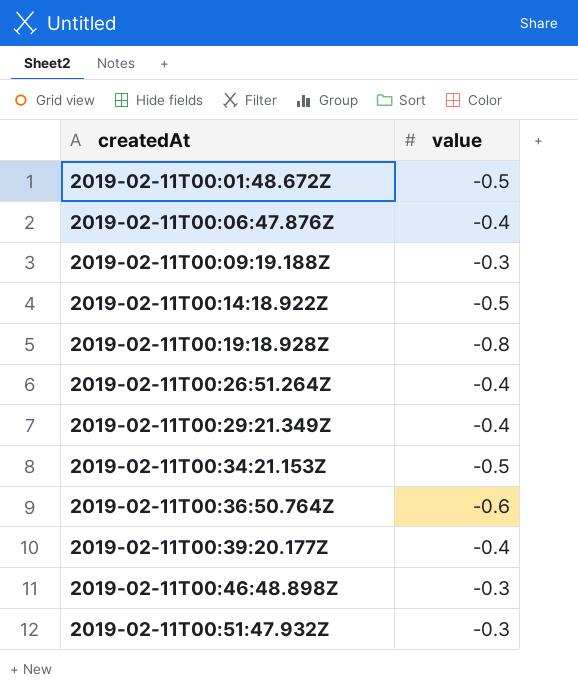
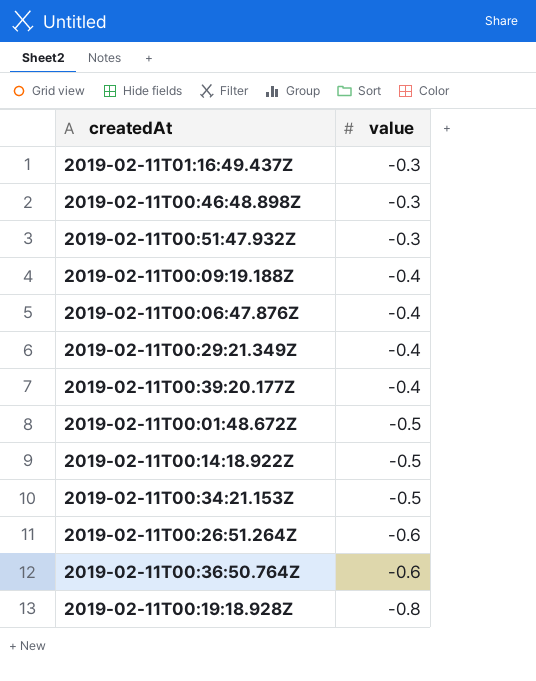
row order: createdAt ascending -> value descending
row 2019-02-11T01:16:49.437Z: none -> -0.3
2019-02-11T00:09:19.188Z | value: -0.3 -> -0.4
2019-02-11T00:26:51.264Z | value: -0.4 -> -0.6

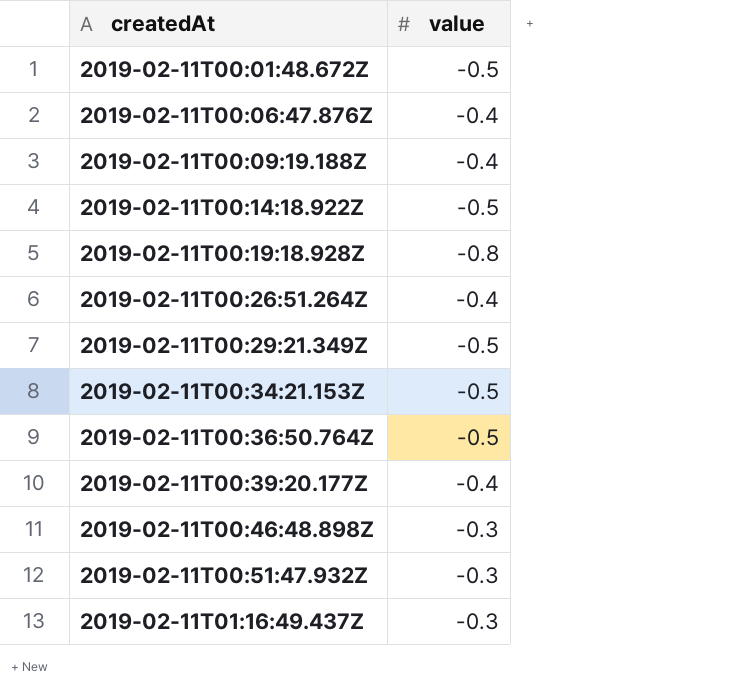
row order: value descending -> createdAt ascending
2019-02-11T00:26:51.264Z | value: -0.6 -> -0.4
2019-02-11T00:29:21.349Z | value: -0.4 -> -0.5
2019-02-11T00:36:50.764Z | value: -0.6 -> -0.5

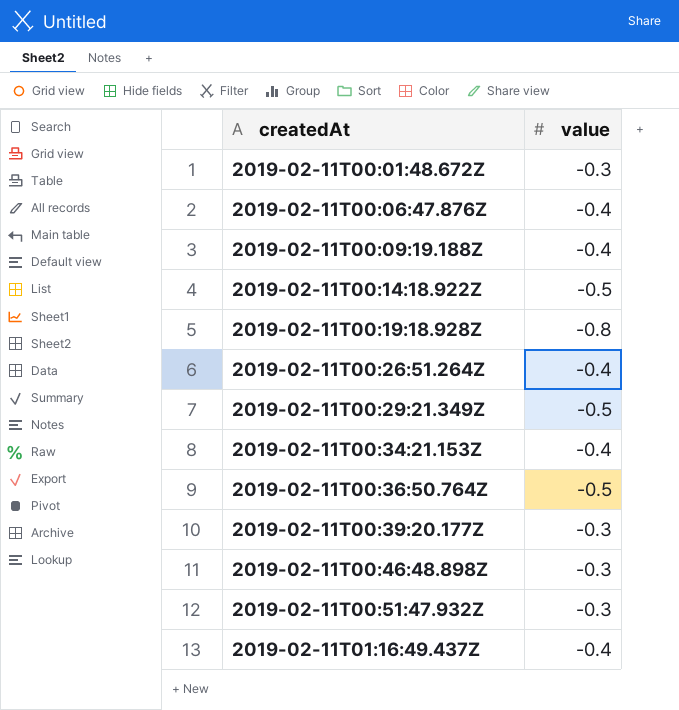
2019-02-11T00:01:48.672Z | value: -0.5 -> -0.3
2019-02-11T00:34:21.153Z | value: -0.5 -> -0.4
2019-02-11T00:39:20.177Z | value: -0.4 -> -0.3
2019-02-11T01:16:49.437Z | value: -0.3 -> -0.4

